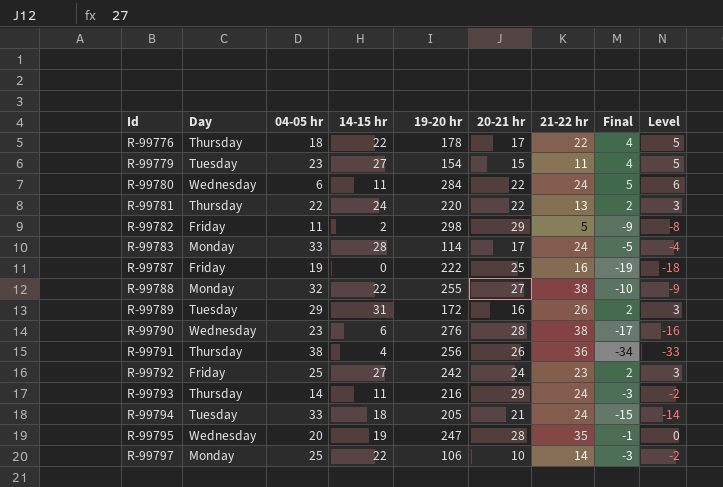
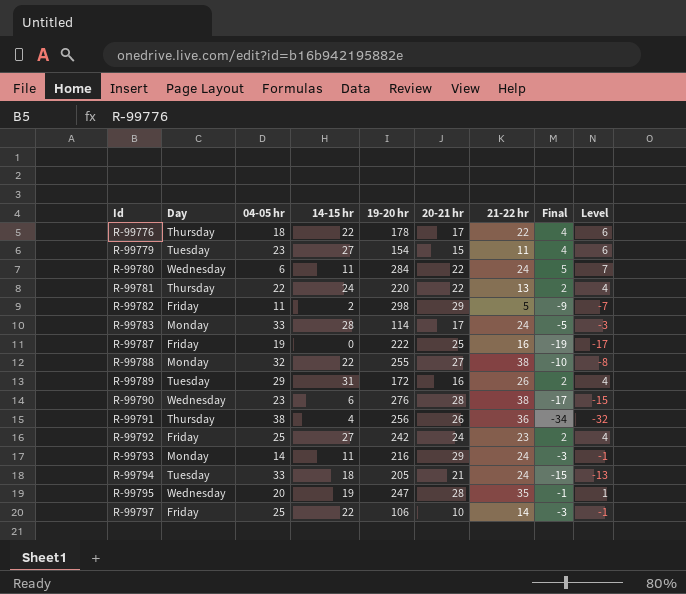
column Level | formula: [Final] + 1 -> [Final] + 2
R-99793 | Day: Thursday -> Monday
R-99797 | Day: Monday -> Friday

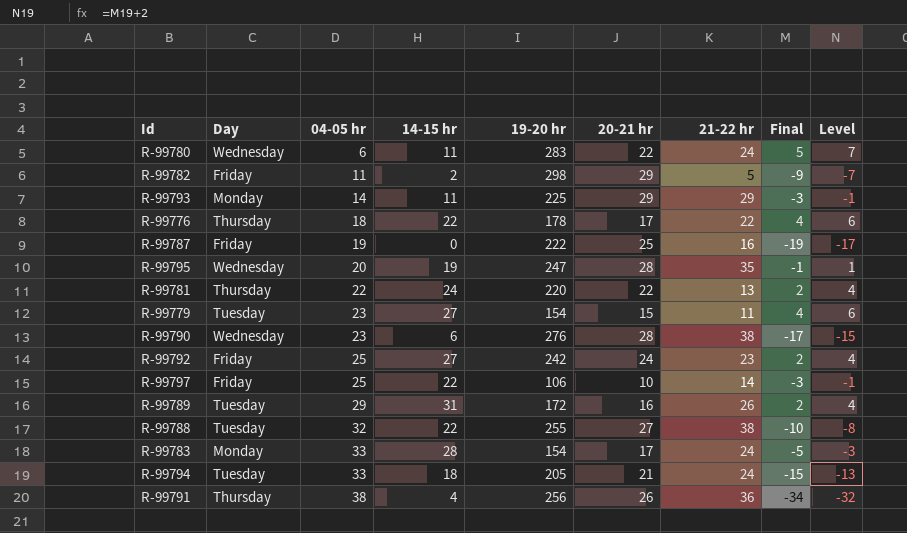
row order: Id ascending -> 04-05 hr ascending
R-99780 | 19-20 hr: 284 -> 283
R-99793 | 19-20 hr: 216 -> 225
R-99793 | 21-22 hr: 24 -> 29
R-99788 | Day: Monday -> Tuesday
R-99783 | 19-20 hr: 114 -> 154

